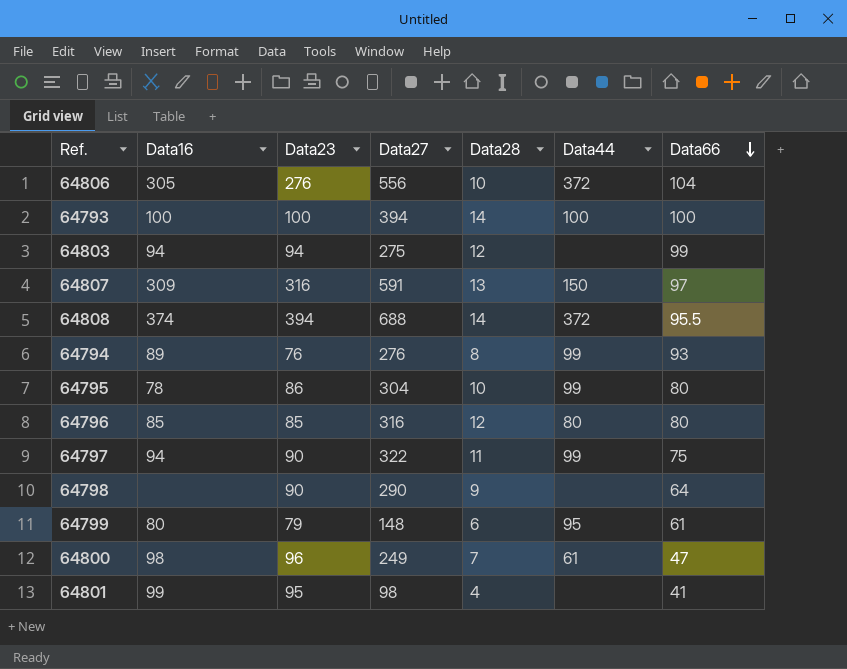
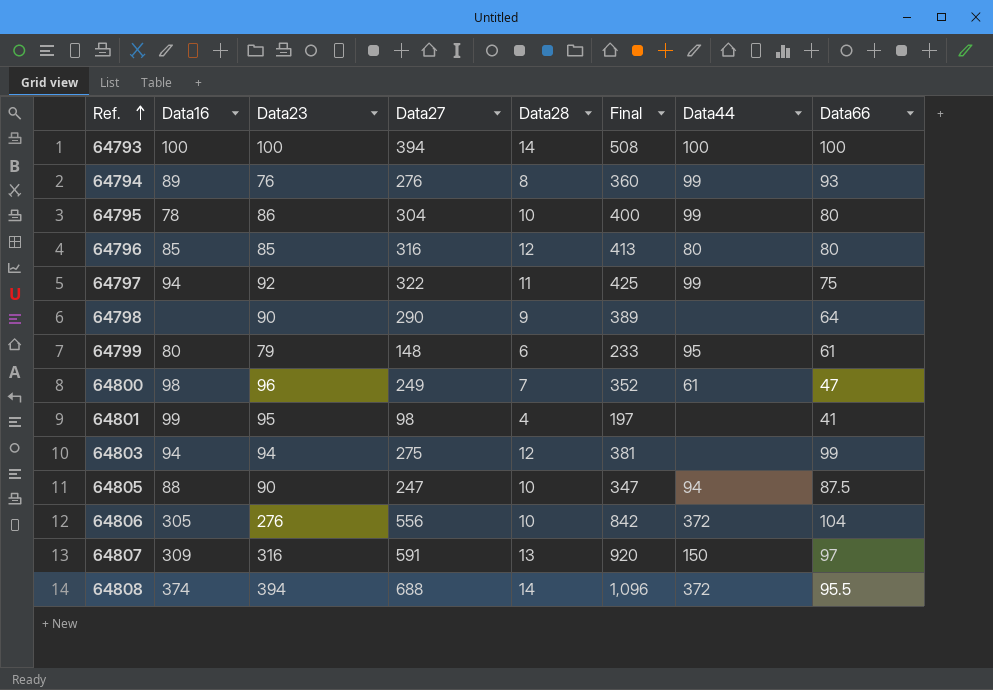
row order: Data66 descending -> Ref. ascending
column Final | formula: none -> [Data23] + [Data27] + [Data28]
64797 | Data23: 90 -> 92
row 64805: none -> 88 | 90 | 247 | 10 | 347 | 94 | 87.5

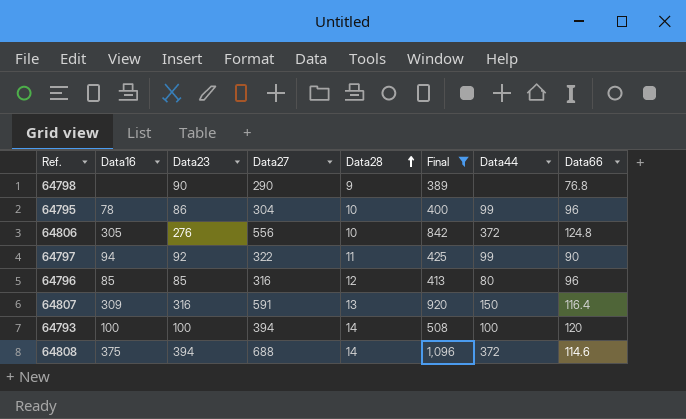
filter: none -> Final >= 389
row order: Ref. ascending -> Data28 ascending
64798 | Data66: 64 -> 76.8
64795 | Data66: 80 -> 96
64806 | Data66: 104 -> 124.8
64797 | Data66: 75 -> 90
64796 | Data66: 80 -> 96
64807 | Data66: 97 -> 116.4
64793 | Data66: 100 -> 120
64808 | Data16: 374 -> 375
64808 | Data66: 95.5 -> 114.6

